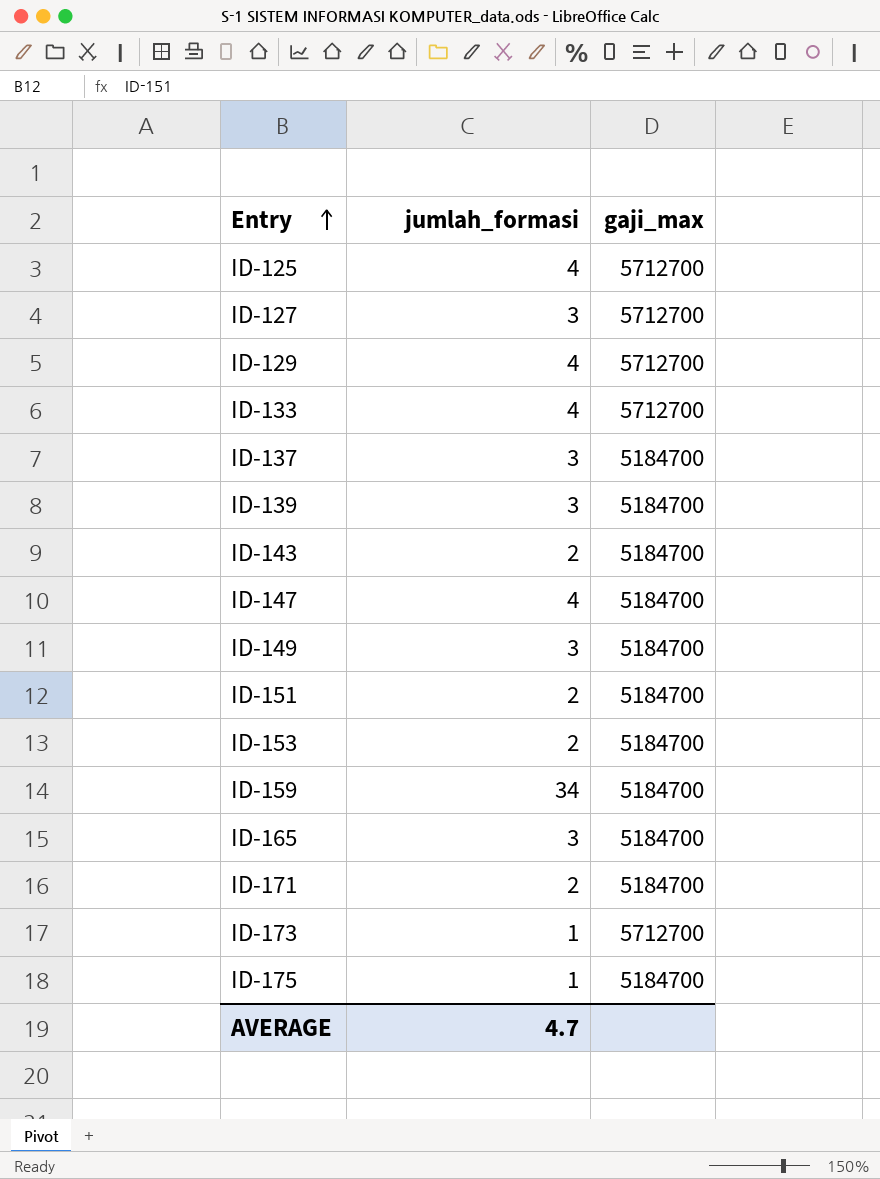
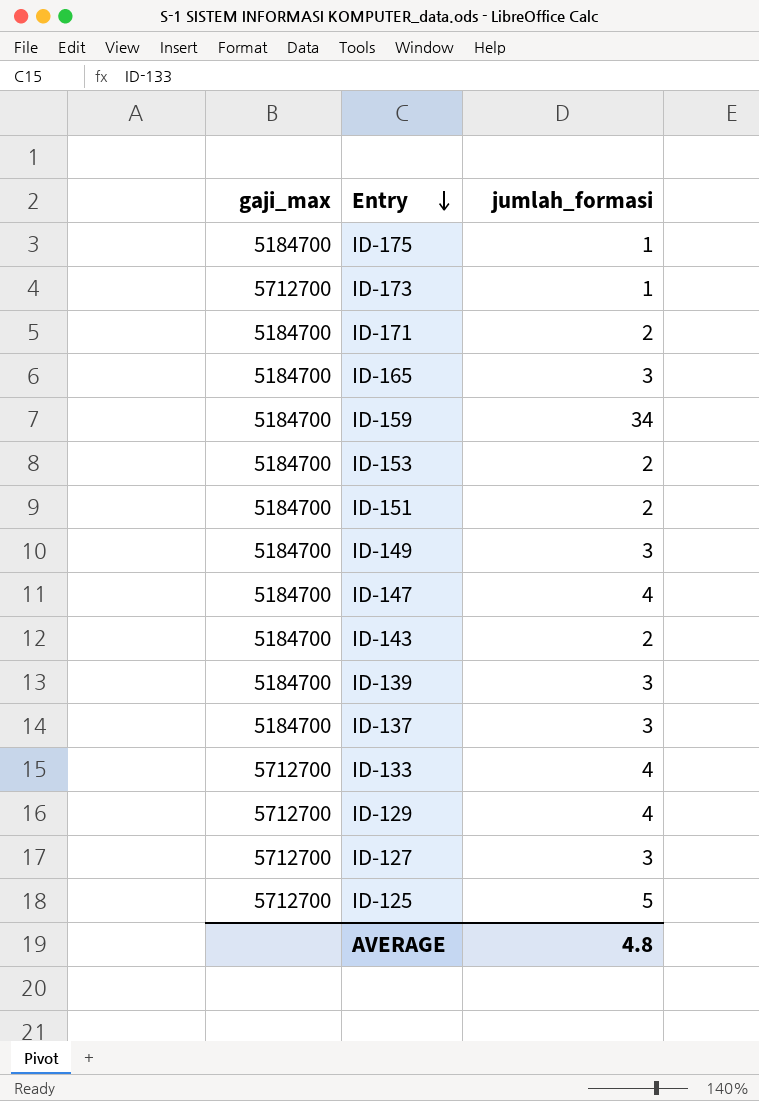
row order: Entry ascending -> Entry descending
column gaji_max | position: 3 -> 1
ID-125 | jumlah_formasi: 4 -> 5
AVERAGE | jumlah_formasi: 4.7 -> 4.8

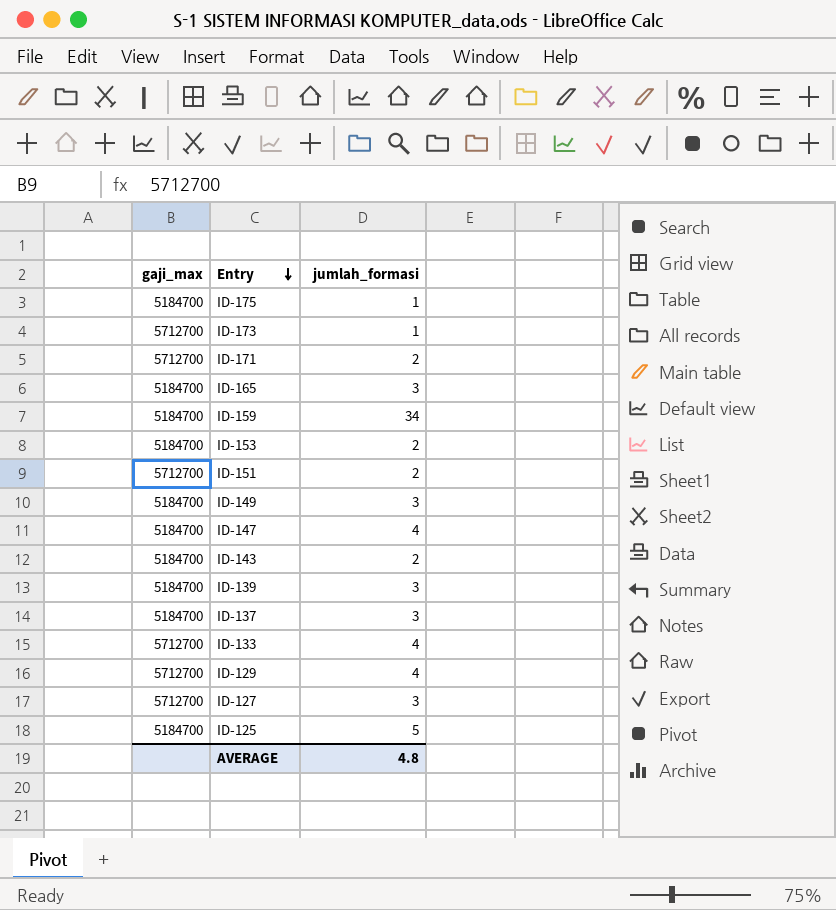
ID-171 | gaji_max: 5184700 -> 5712700
ID-151 | gaji_max: 5184700 -> 5712700
ID-125 | gaji_max: 5712700 -> 5184700

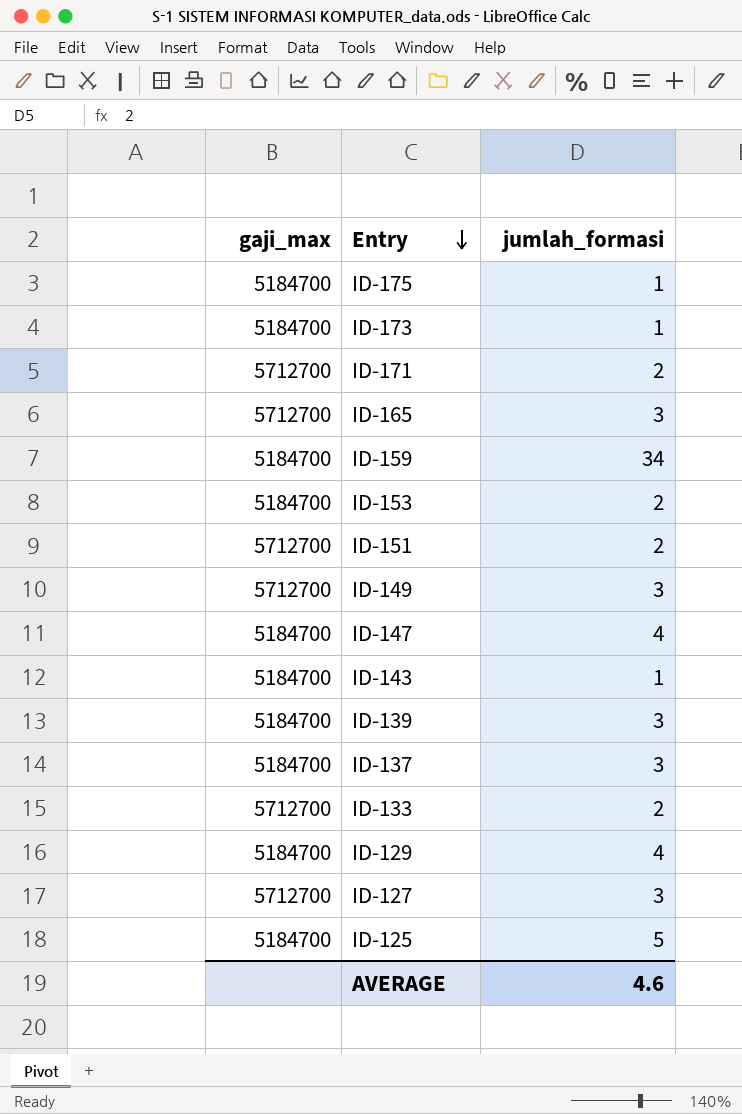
ID-173 | gaji_max: 5712700 -> 5184700
ID-165 | gaji_max: 5184700 -> 5712700
ID-149 | gaji_max: 5184700 -> 5712700
ID-143 | jumlah_formasi: 2 -> 1
ID-133 | jumlah_formasi: 4 -> 2
ID-129 | gaji_max: 5712700 -> 5184700
AVERAGE | jumlah_formasi: 4.8 -> 4.6

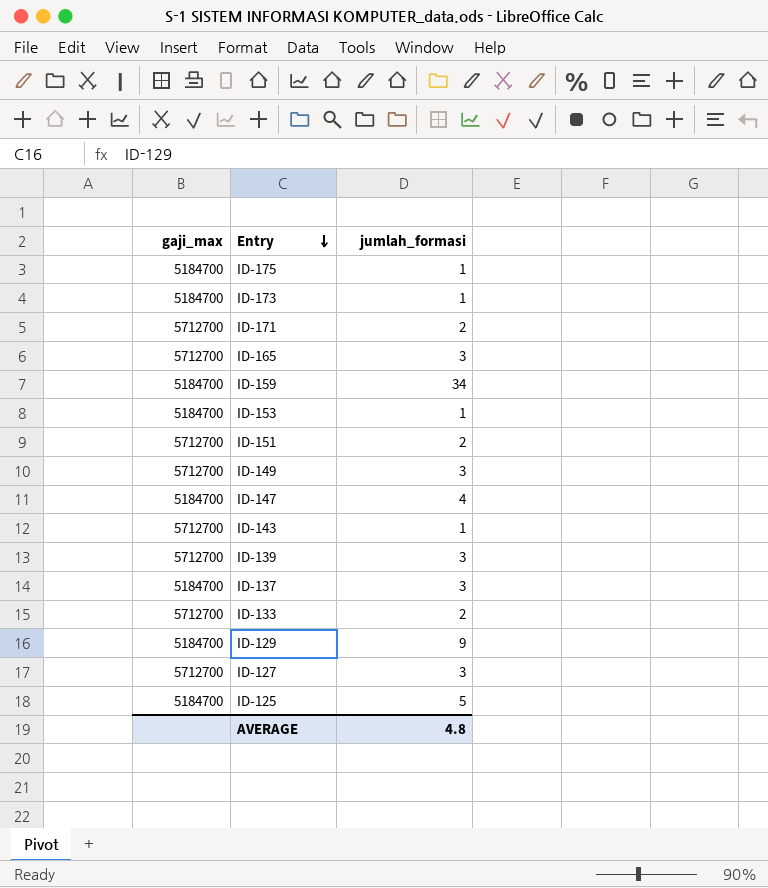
ID-153 | jumlah_formasi: 2 -> 1
ID-143 | gaji_max: 5184700 -> 5712700
ID-139 | gaji_max: 5184700 -> 5712700
ID-129 | jumlah_formasi: 4 -> 9
AVERAGE | jumlah_formasi: 4.6 -> 4.8

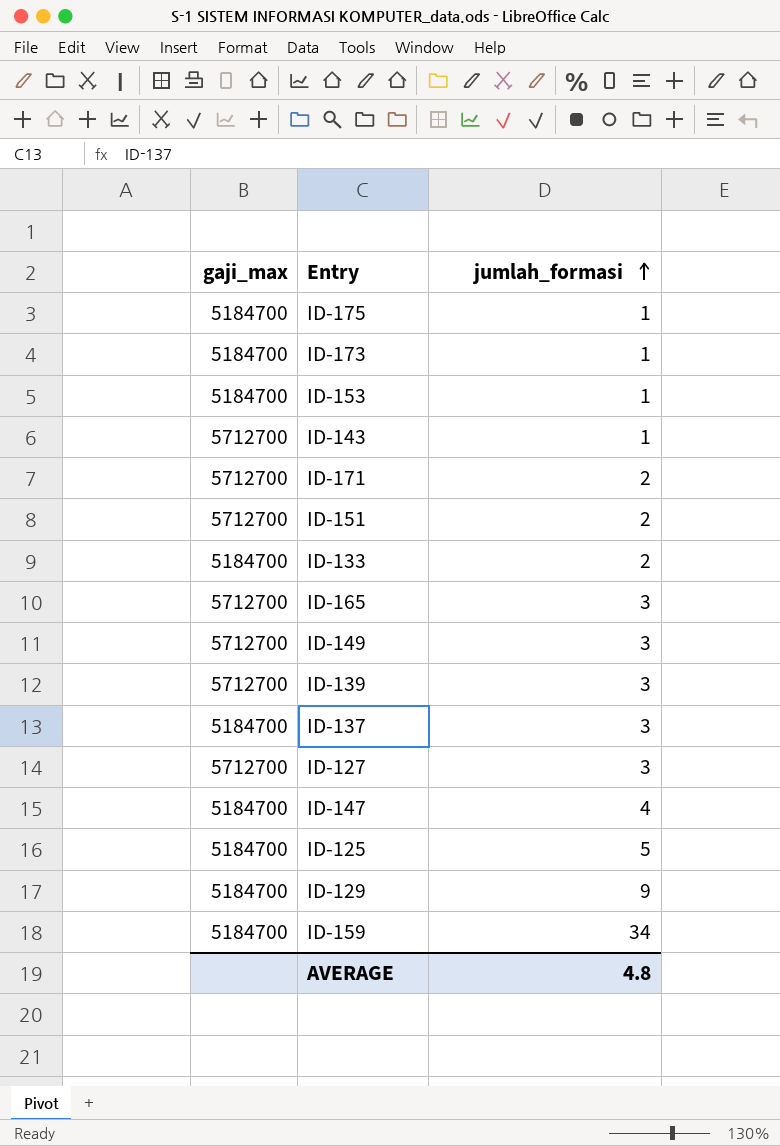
row order: Entry descending -> jumlah_formasi ascending
ID-133 | gaji_max: 5712700 -> 5184700

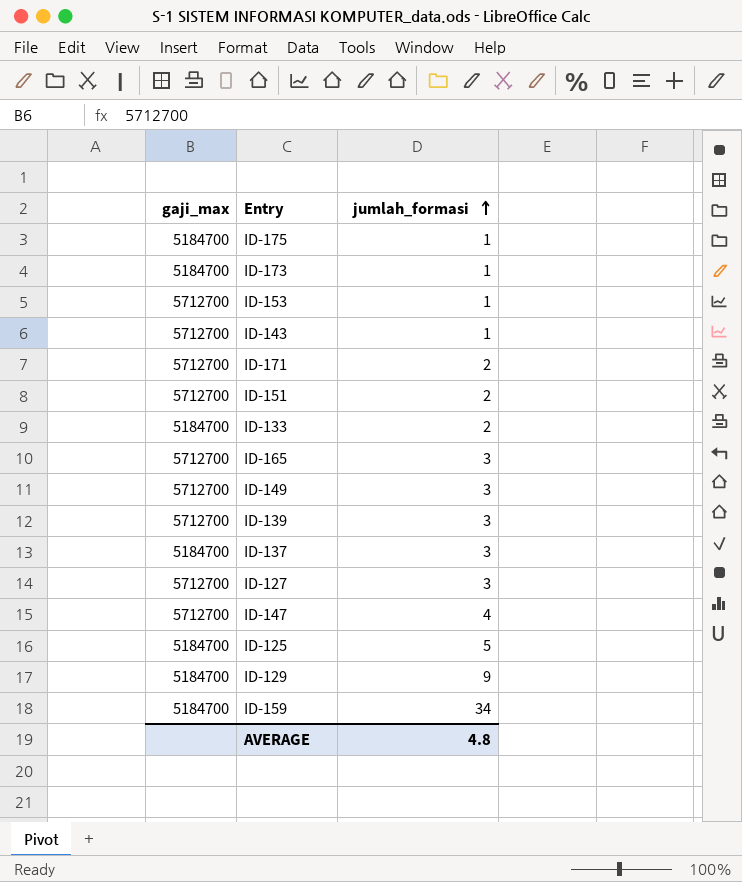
ID-153 | gaji_max: 5184700 -> 5712700
ID-147 | gaji_max: 5184700 -> 5712700

